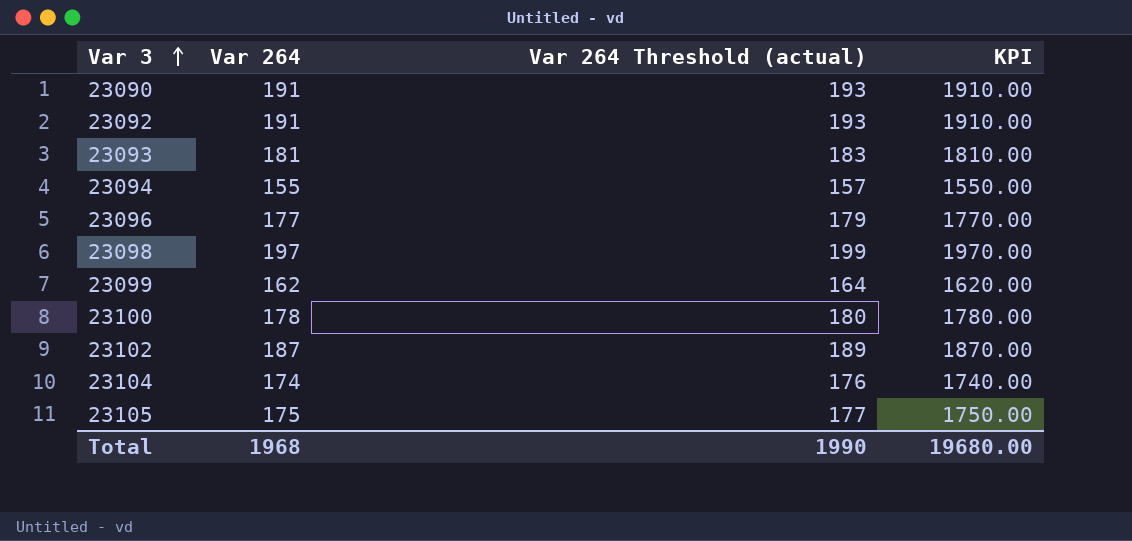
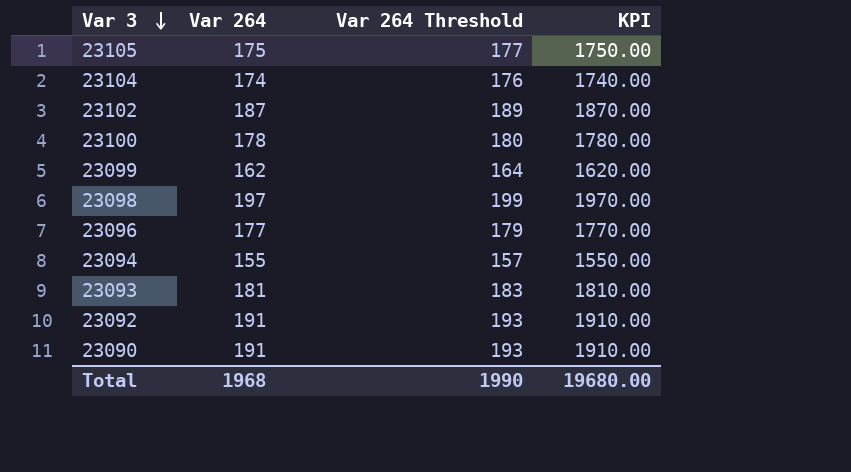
row order: Var 3 ascending -> Var 3 descending
column name: Var 264 Threshold (actual) -> Var 264 Threshold

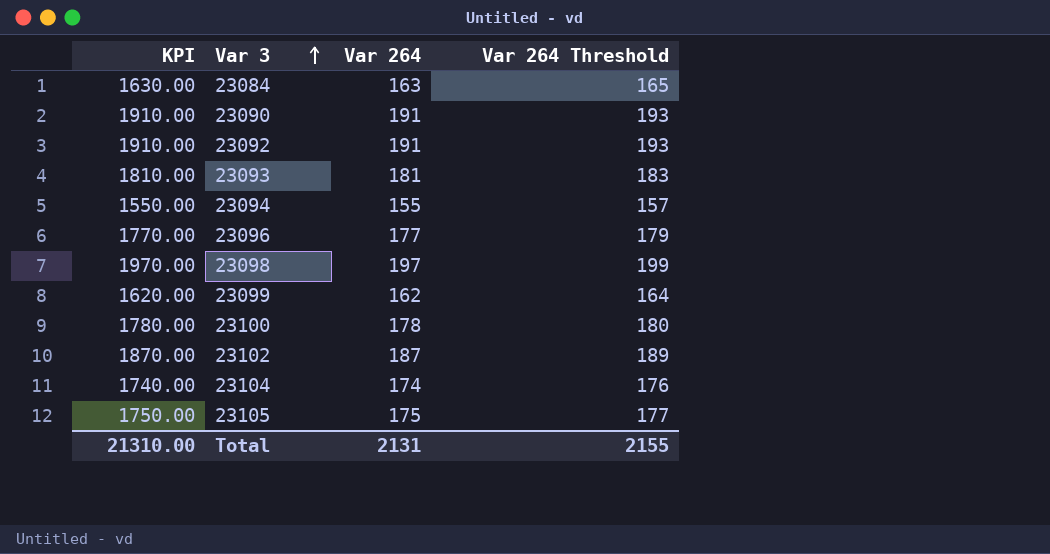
row order: Var 3 descending -> Var 3 ascending
column KPI | position: 4 -> 1
row 23084: none -> 1630.00 | 163 | 165
Total | KPI: 19680.00 -> 21310.00
Total | Var 264: 1968 -> 2131
Total | Var 264 Threshold: 1990 -> 2155

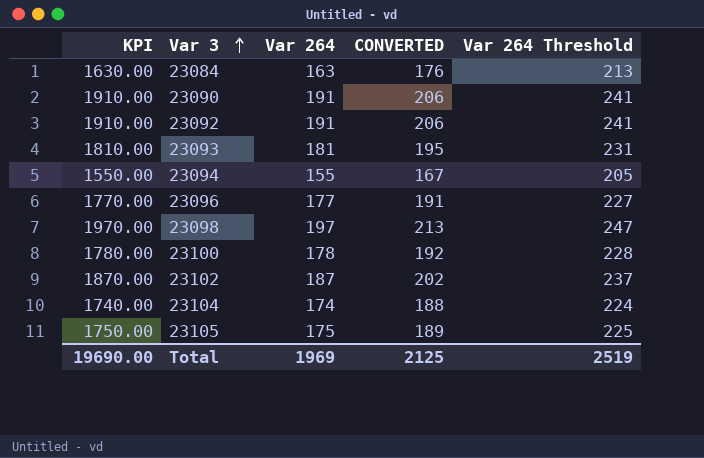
column CONVERTED | formula: none -> [Var 264] * 1.08
column Var 264 Threshold | formula: [Var 264] + 2 -> [Var 264] + 50
row 23099: 1620.00 | 162 | 164 -> none
Total | KPI: 21310.00 -> 19690.00
Total | Var 264: 2131 -> 1969
Total | Var 264 Threshold: 2155 -> 2519

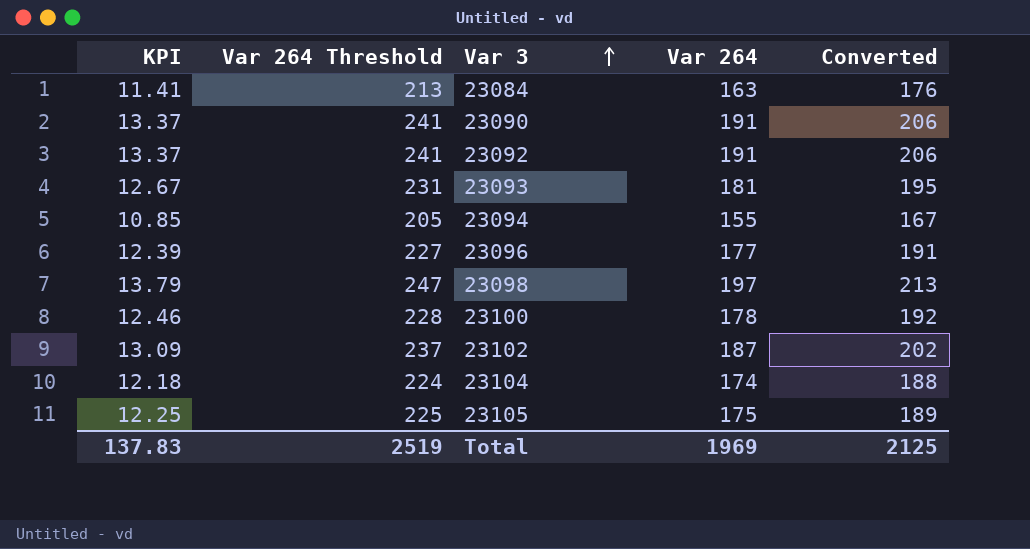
column KPI | formula: [Var 264] * 10 -> [Var 264] * 0.07
column Var 264 Threshold | position: 5 -> 2
column name: CONVERTED -> Converted
Total | KPI: 19690.00 -> 137.83

